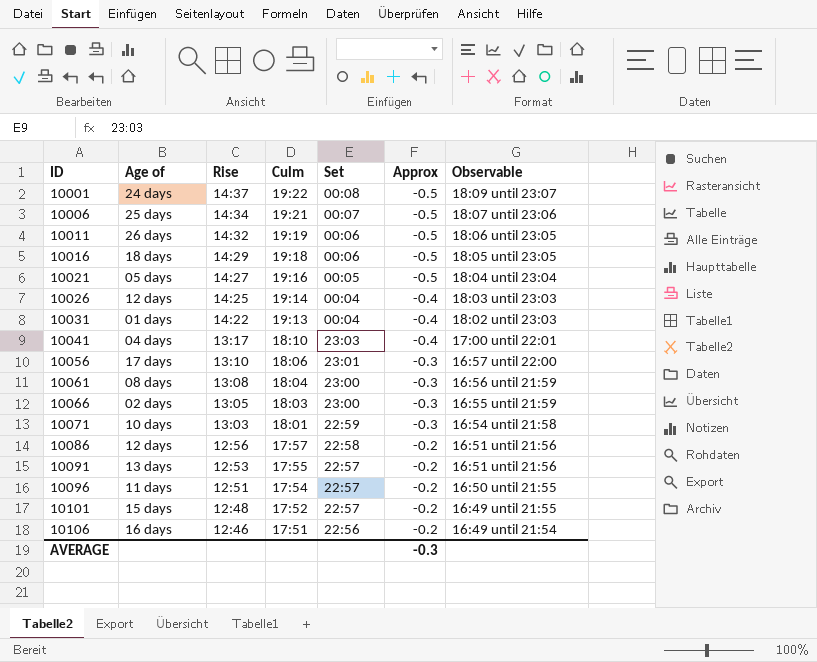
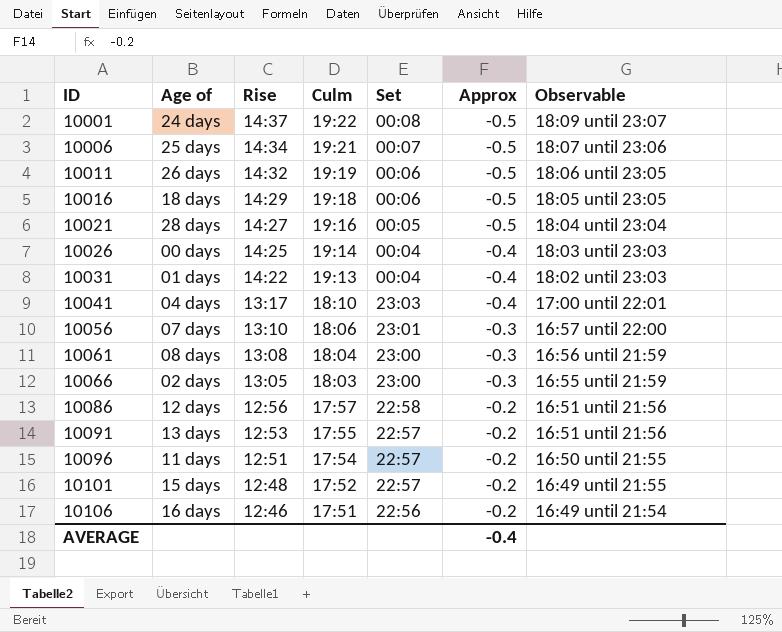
row 10071: 10 days | 13:03 | 18:01 | 22:59 | -0.3 | 16:54 until 21:58 -> none
10021 | Age of: 05 days -> 28 days
10026 | Age of: 12 days -> 00 days
10056 | Age of: 17 days -> 07 days
AVERAGE | Approx: -0.3 -> -0.4

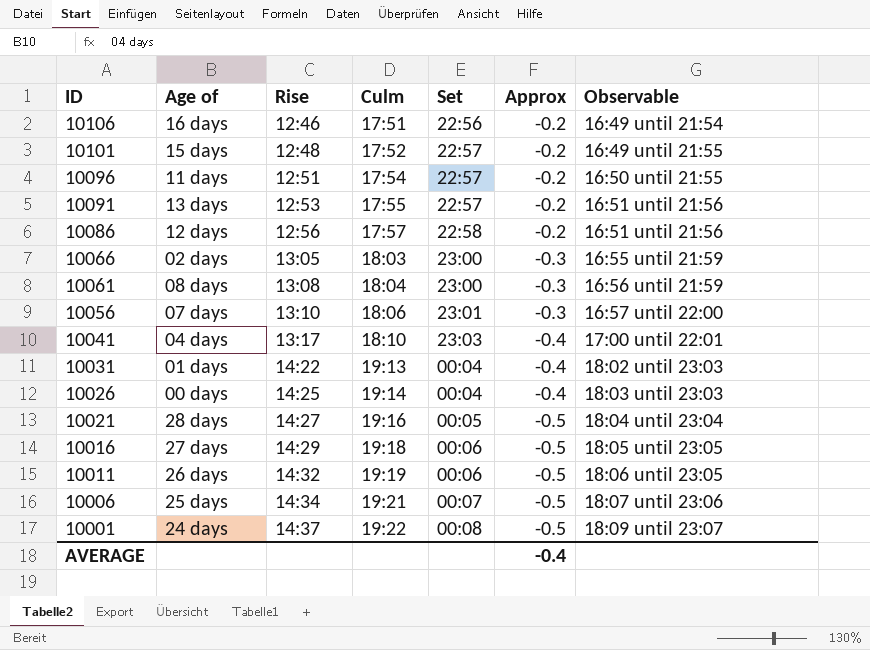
row order: ID ascending -> ID descending
10016 | Age of: 18 days -> 27 days

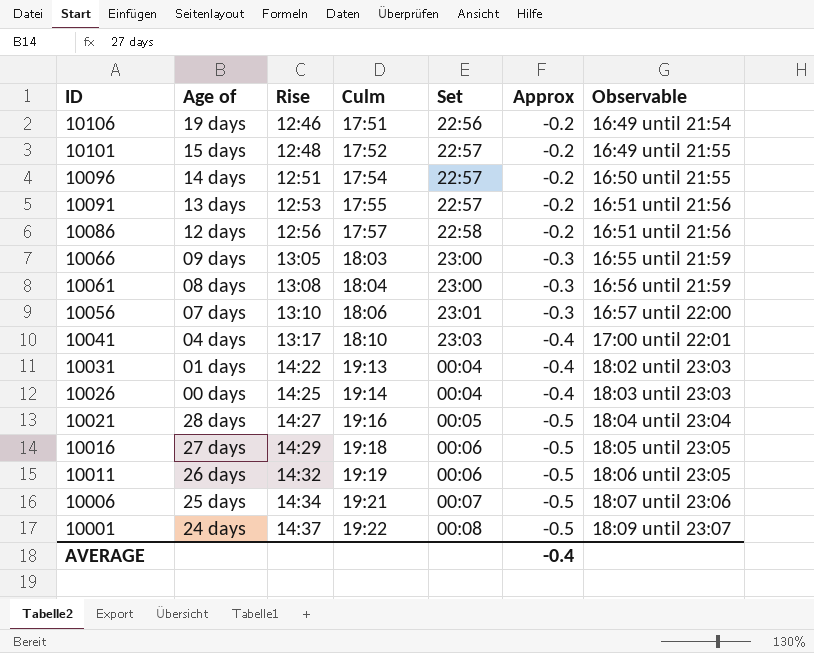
10106 | Age of: 16 days -> 19 days
10096 | Age of: 11 days -> 14 days
10066 | Age of: 02 days -> 09 days

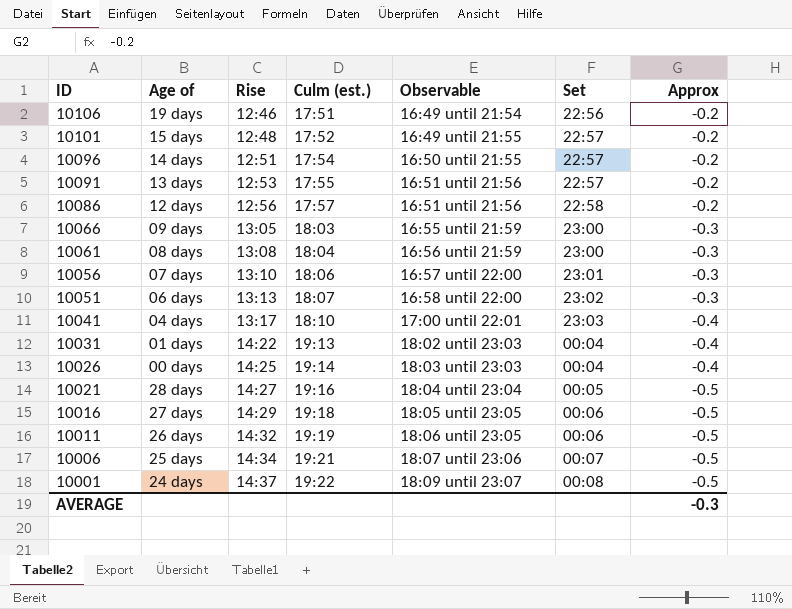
column name: Culm -> Culm (est.)
column Observable | position: 7 -> 5
row 10051: none -> 06 days | 13:13 | 18:07 | 16:58 until 22:00 | 23:02 | -0.3
AVERAGE | Approx: -0.4 -> -0.3

